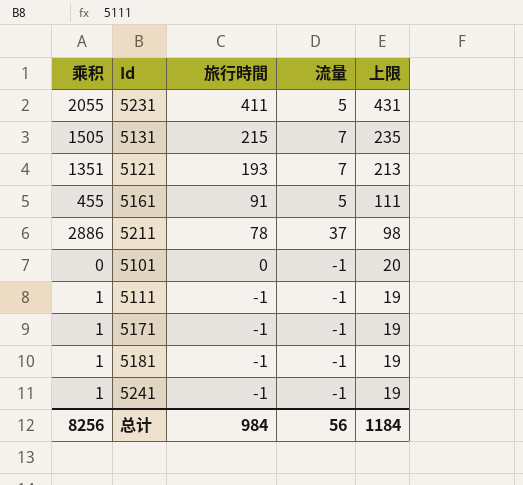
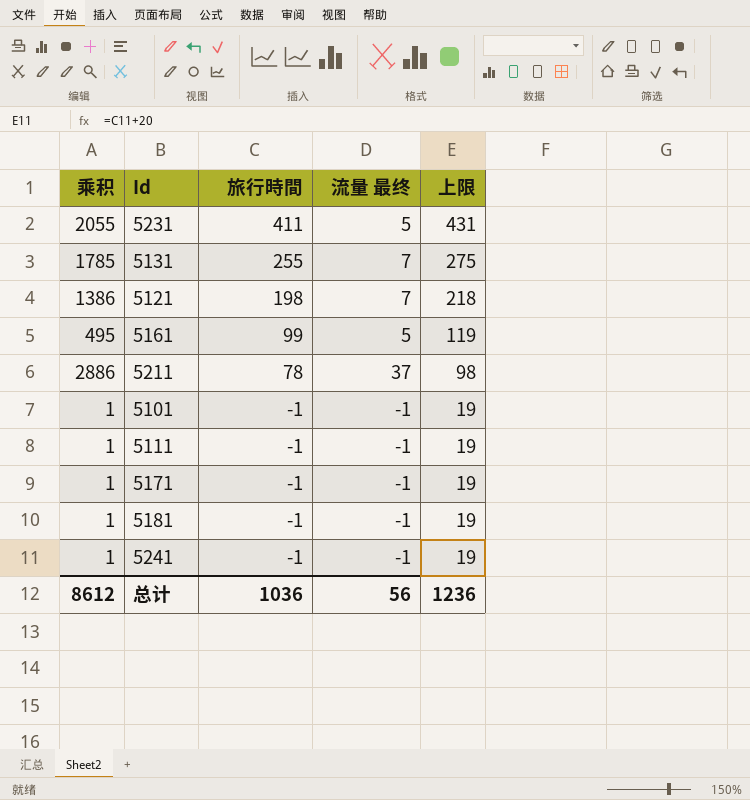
column name: 流量 -> 流量 最终
5131 | 乘积: 1505 -> 1785
5131 | 旅行時間: 215 -> 255
5131 | 上限: 235 -> 275
5121 | 乘积: 1351 -> 1386
5121 | 旅行時間: 193 -> 198
5121 | 上限: 213 -> 218
5161 | 乘积: 455 -> 495
5161 | 旅行時間: 91 -> 99
5161 | 上限: 111 -> 119
5101 | 乘积: 0 -> 1
5101 | 旅行時間: 0 -> -1
5101 | 上限: 20 -> 19
总计 | 乘积: 8256 -> 8612
总计 | 旅行時間: 984 -> 1036
总计 | 上限: 1184 -> 1236

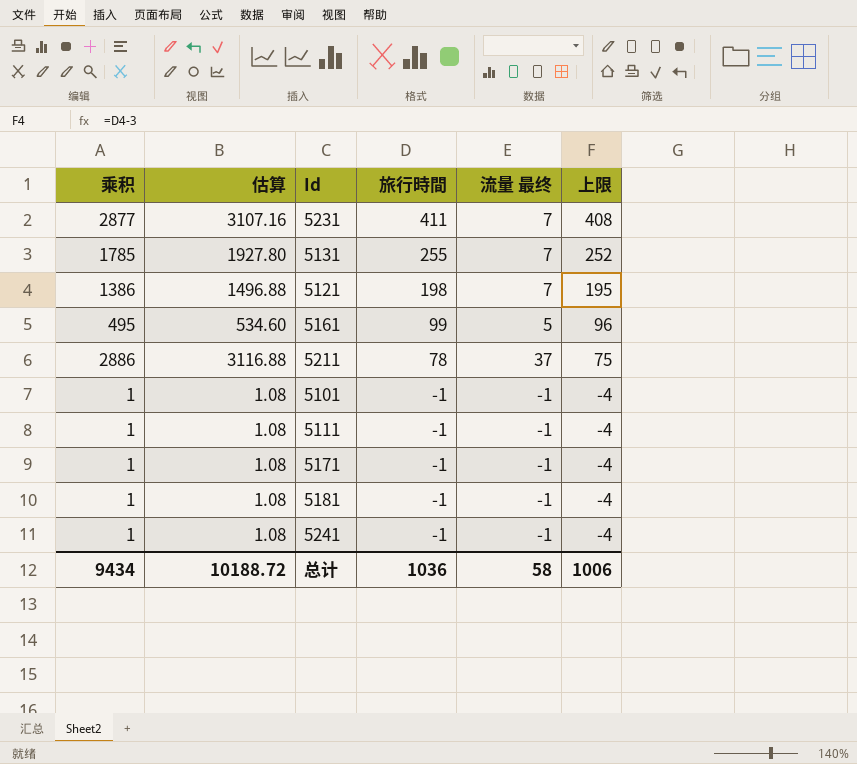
column 估算 | formula: none -> [乘积] * 1.08
column 上限 | formula: [旅行時間] + 20 -> [旅行時間] - 3
5231 | 乘积: 2055 -> 2877
5231 | 流量 最终: 5 -> 7
总计 | 乘积: 8612 -> 9434
总计 | 流量 最终: 56 -> 58
总计 | 上限: 1236 -> 1006

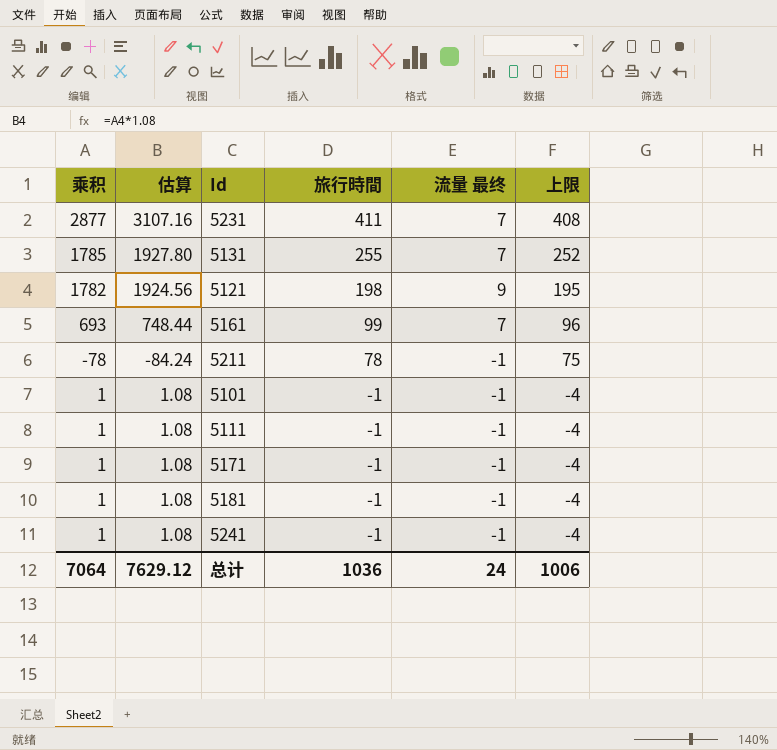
5121 | 乘积: 1386 -> 1782
5121 | 估算: 1496.88 -> 1924.56
5121 | 流量 最终: 7 -> 9
5161 | 乘积: 495 -> 693
5161 | 估算: 534.60 -> 748.44
5161 | 流量 最终: 5 -> 7
5211 | 乘积: 2886 -> -78
5211 | 估算: 3116.88 -> -84.24
5211 | 流量 最终: 37 -> -1
总计 | 乘积: 9434 -> 7064
总计 | 估算: 10188.72 -> 7629.12
总计 | 流量 最终: 58 -> 24

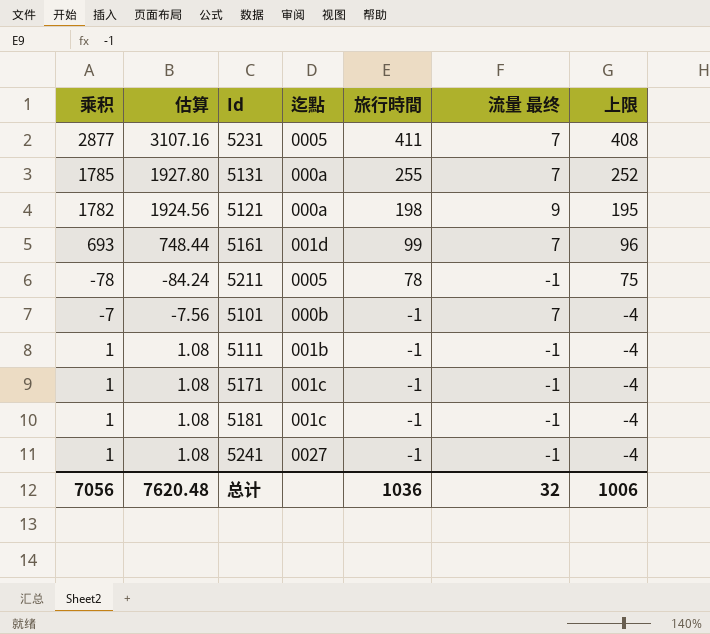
column 迄點 | position: none -> 4
5101 | 乘积: 1 -> -7
5101 | 估算: 1.08 -> -7.56
5101 | 流量 最终: -1 -> 7
总计 | 乘积: 7064 -> 7056
总计 | 估算: 7629.12 -> 7620.48
总计 | 流量 最终: 24 -> 32

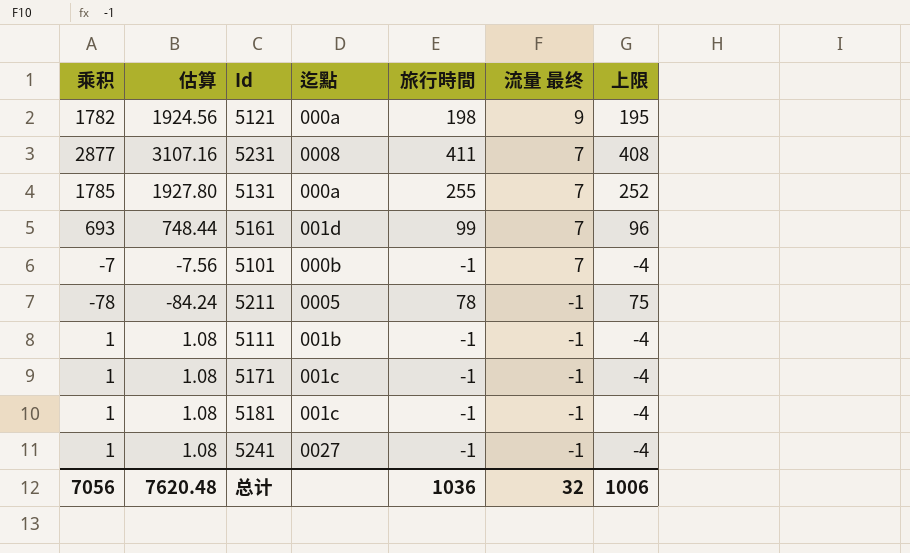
row order: 旅行時間 descending -> 流量 最终 descending
5231 | 迄點: 0005 -> 0008

